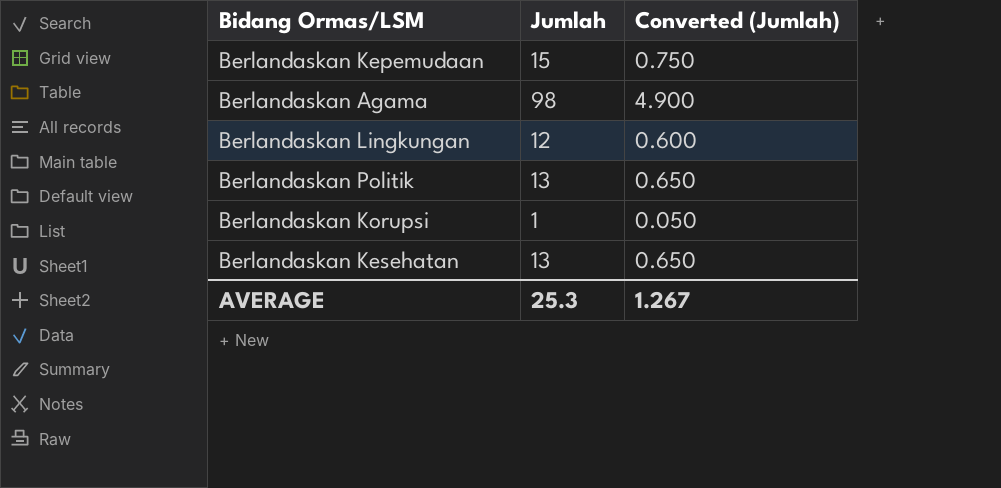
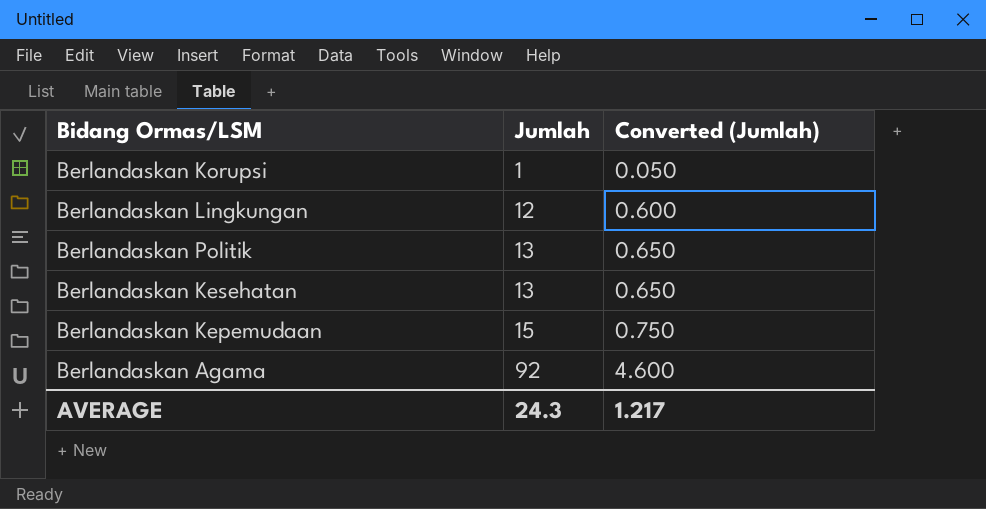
row order: none -> Jumlah ascending
Berlandaskan Agama | Jumlah: 98 -> 92
Berlandaskan Agama | Converted (Jumlah): 4.900 -> 4.600
AVERAGE | Jumlah: 25.3 -> 24.3
AVERAGE | Converted (Jumlah): 1.267 -> 1.217

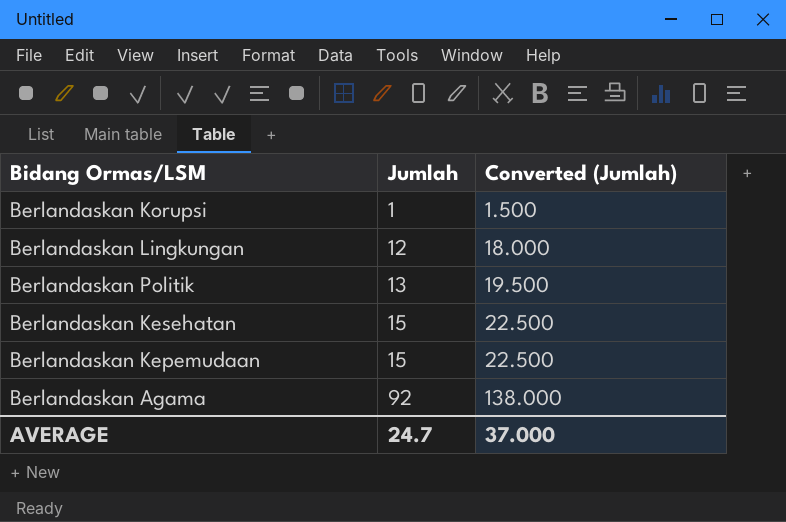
column Converted (Jumlah) | formula: [Jumlah] * 0.05 -> [Jumlah] * 1.5
Berlandaskan Kesehatan | Jumlah: 13 -> 15
AVERAGE | Jumlah: 24.3 -> 24.7
AVERAGE | Converted (Jumlah): 1.217 -> 37.000

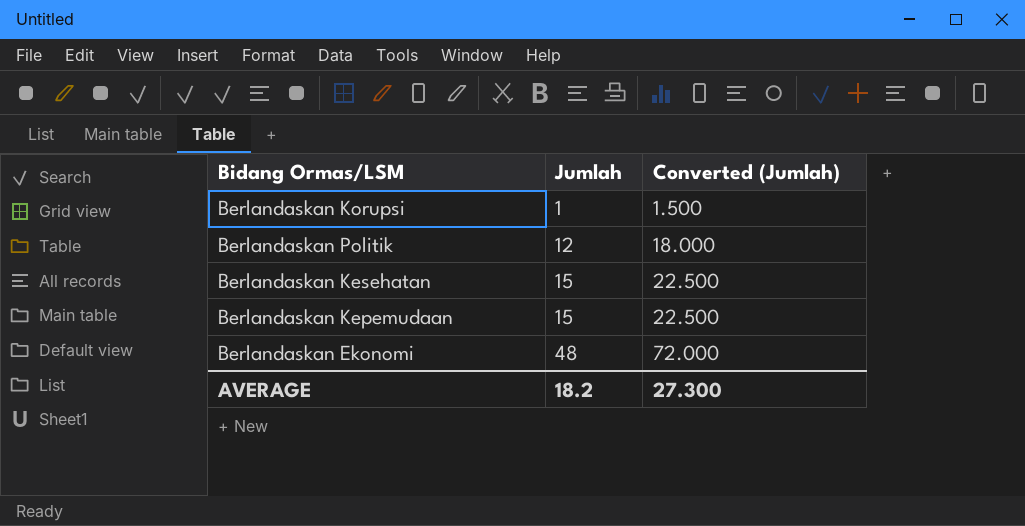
row Berlandaskan Lingkungan: 12 | 18.000 -> none
row Berlandaskan Agama: 92 | 138.000 -> none
Berlandaskan Politik | Jumlah: 13 -> 12
Berlandaskan Politik | Converted (Jumlah): 19.500 -> 18.000
row Berlandaskan Ekonomi: none -> 48 | 72.000
AVERAGE | Jumlah: 24.7 -> 18.2
AVERAGE | Converted (Jumlah): 37.000 -> 27.300

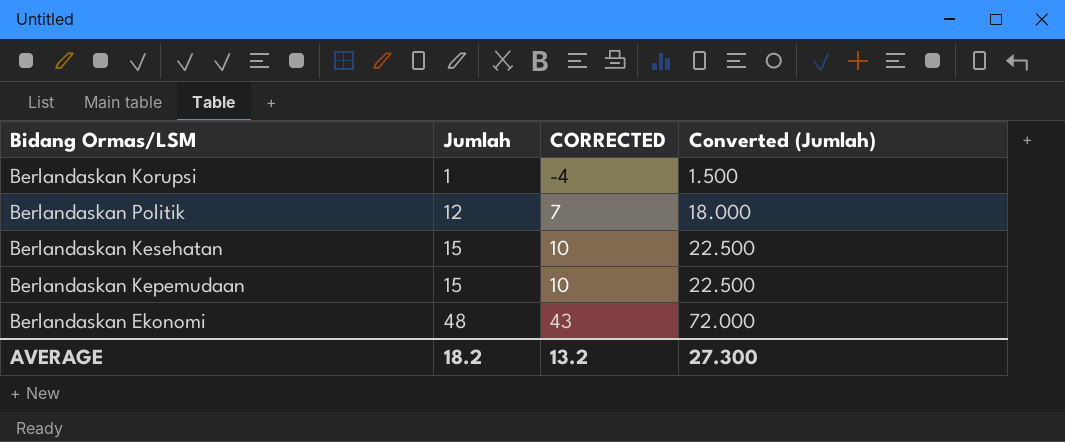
column CORRECTED | formula: none -> [Jumlah] - 5

